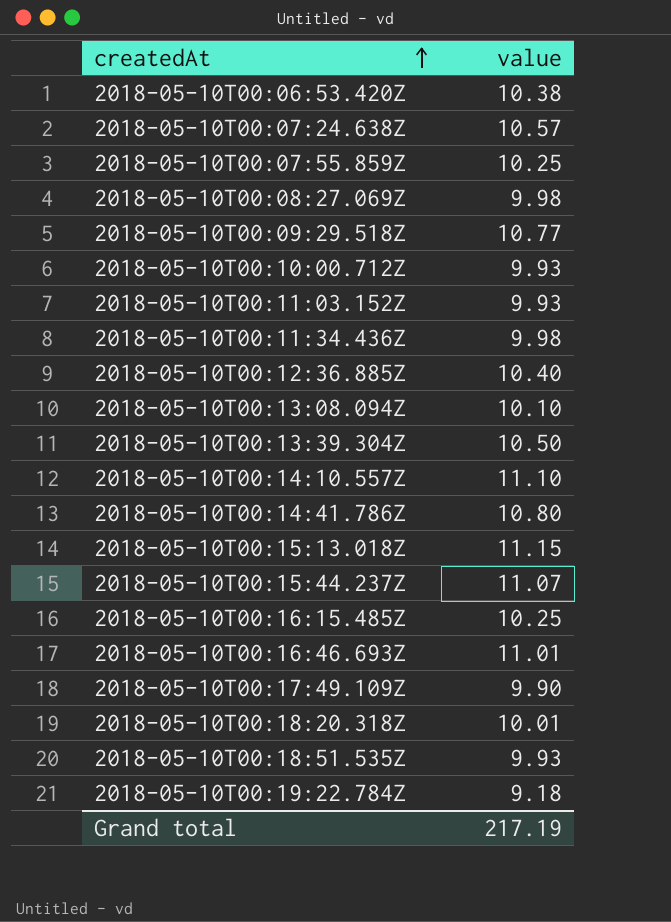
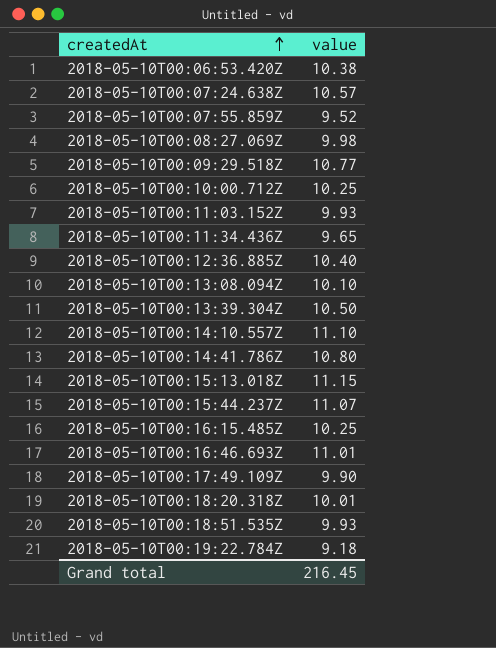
2018-05-10T00:07:55.859Z | value: 10.25 -> 9.52
2018-05-10T00:10:00.712Z | value: 9.93 -> 10.25
2018-05-10T00:11:34.436Z | value: 9.98 -> 9.65
Grand total | value: 217.19 -> 216.45

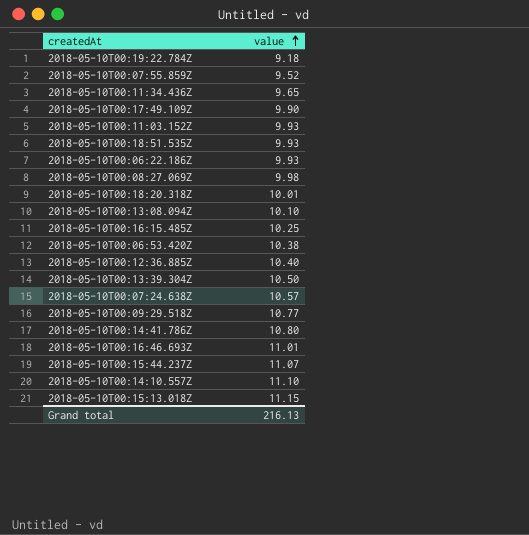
row order: createdAt ascending -> value ascending
row 2018-05-10T00:10:00.712Z: 10.25 -> none
row 2018-05-10T00:06:22.186Z: none -> 9.93
Grand total | value: 216.45 -> 216.13

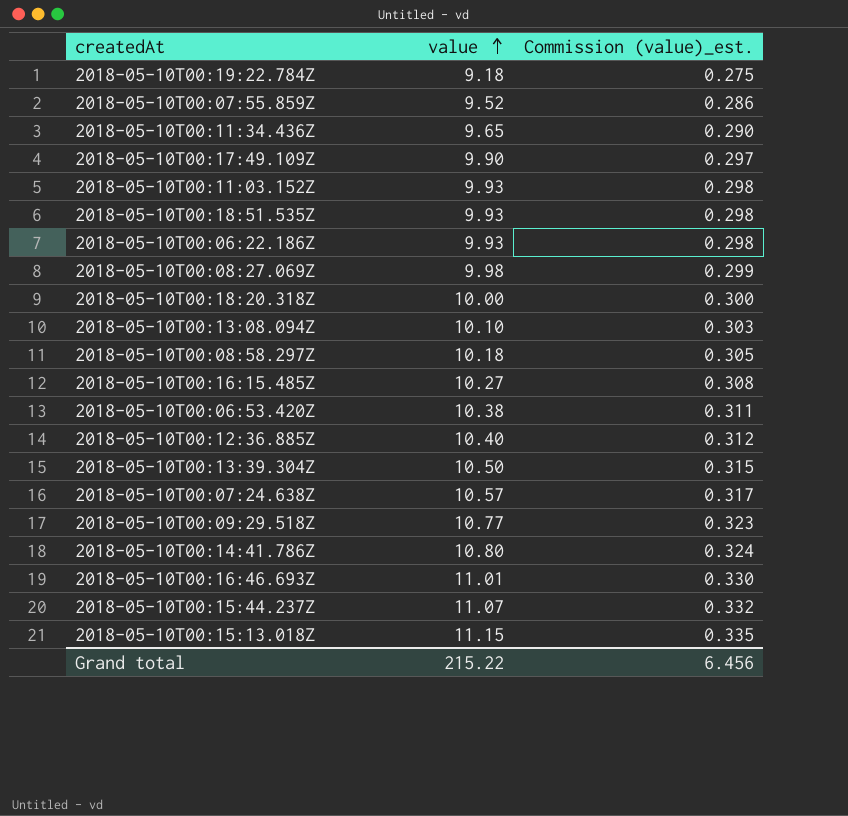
column Commission (value)_est. | formula: none -> [value] * 0.03
row 2018-05-10T00:14:10.557Z: 11.10 -> none
2018-05-10T00:18:20.318Z | value: 10.01 -> 10.00
row 2018-05-10T00:08:58.297Z: none -> 10.18 | 0.305
2018-05-10T00:16:15.485Z | value: 10.25 -> 10.27
Grand total | value: 216.13 -> 215.22

